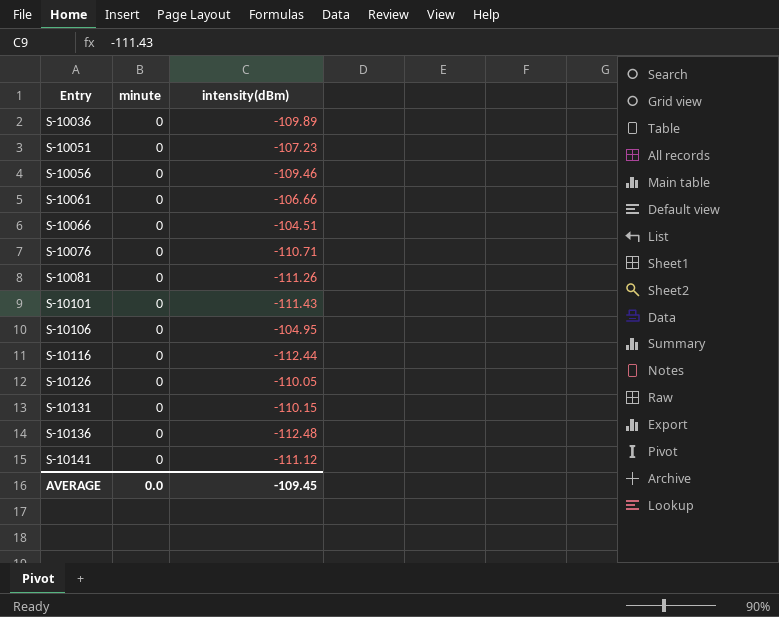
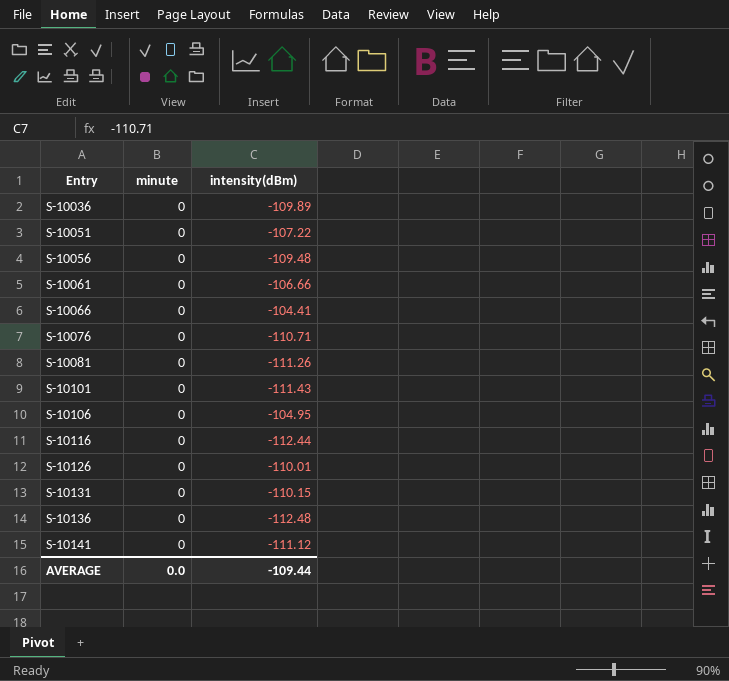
S-10051 | intensity(dBm): -107.23 -> -107.22
S-10056 | intensity(dBm): -109.46 -> -109.48
S-10066 | intensity(dBm): -104.51 -> -104.41
S-10126 | intensity(dBm): -110.05 -> -110.01
AVERAGE | intensity(dBm): -109.45 -> -109.44

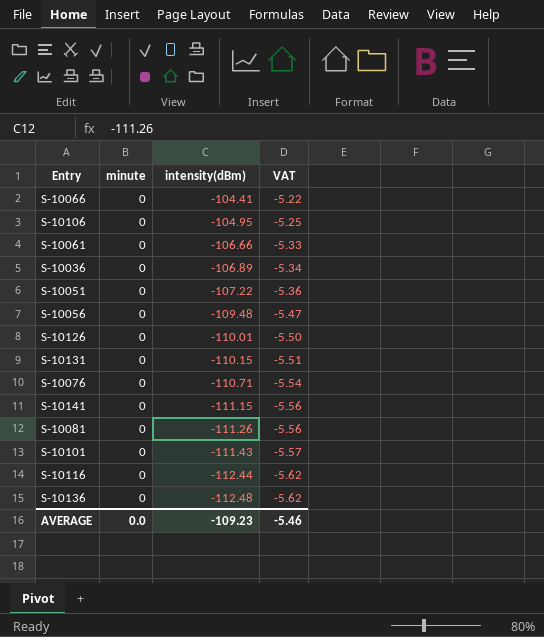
row order: Entry ascending -> intensity(dBm) descending
column VAT | formula: none -> [intensity(dBm)] * 0.05
S-10036 | intensity(dBm): -109.89 -> -106.89
S-10141 | intensity(dBm): -111.12 -> -111.15
AVERAGE | intensity(dBm): -109.44 -> -109.23

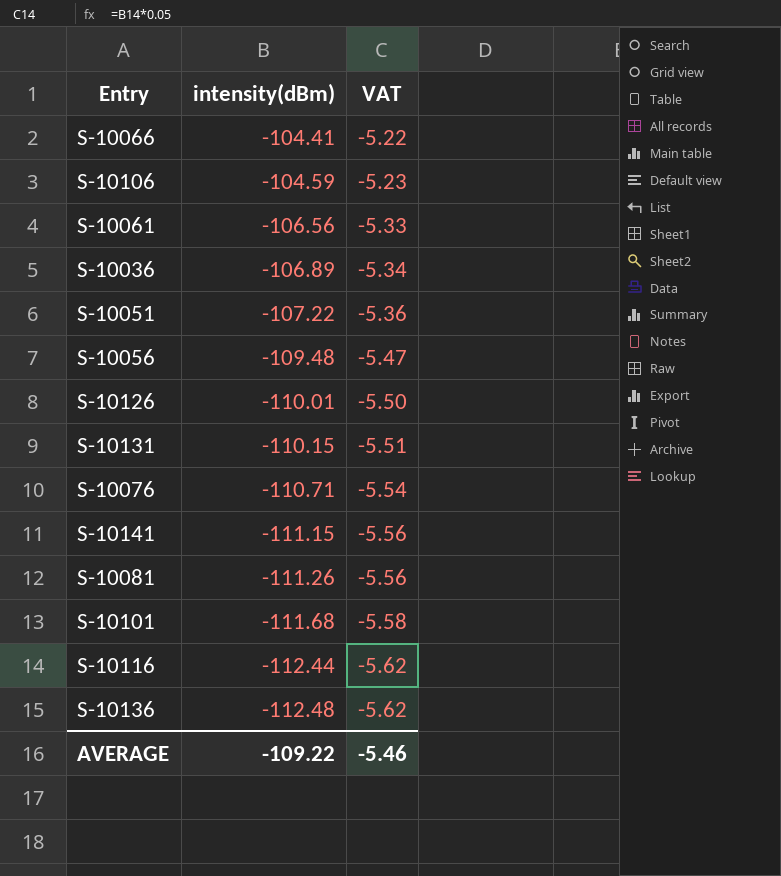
column minute | position: 2 -> none
S-10106 | intensity(dBm): -104.95 -> -104.59
S-10106 | VAT: -5.25 -> -5.23
S-10061 | intensity(dBm): -106.66 -> -106.56
S-10101 | intensity(dBm): -111.43 -> -111.68
S-10101 | VAT: -5.57 -> -5.58
AVERAGE | intensity(dBm): -109.23 -> -109.22

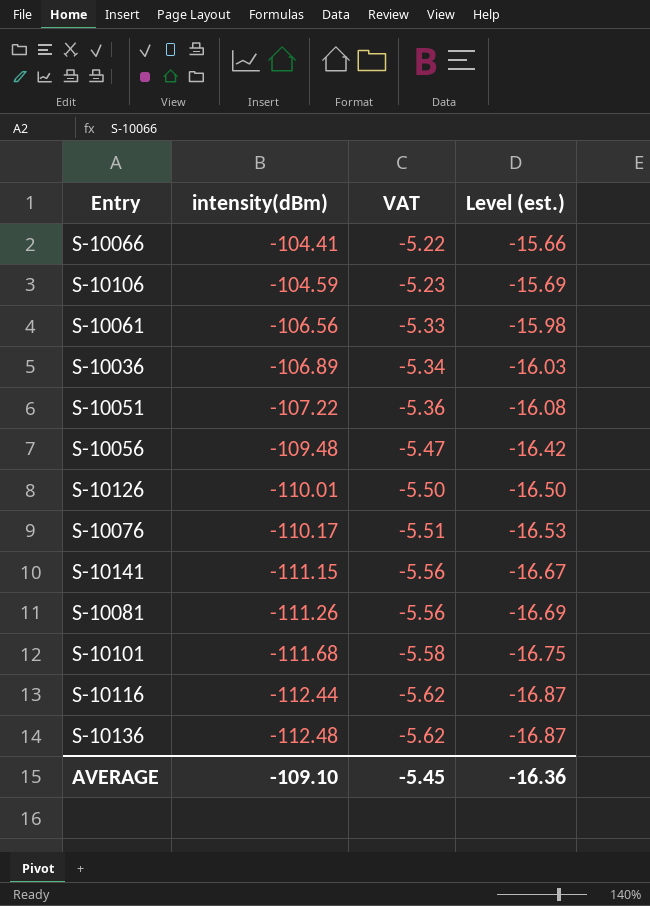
column Level (est.) | formula: none -> [intensity(dBm)] * 0.15
row S-10131: -110.15 | -5.51 -> none
S-10076 | intensity(dBm): -110.71 -> -110.17
S-10076 | VAT: -5.54 -> -5.51
AVERAGE | intensity(dBm): -109.22 -> -109.10
AVERAGE | VAT: -5.46 -> -5.45

